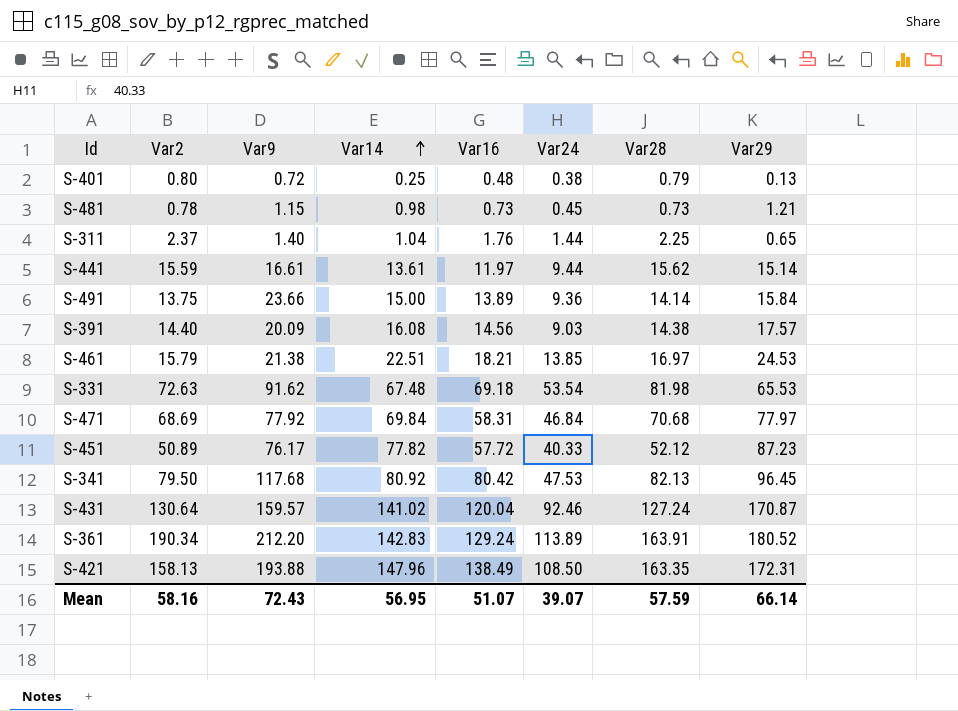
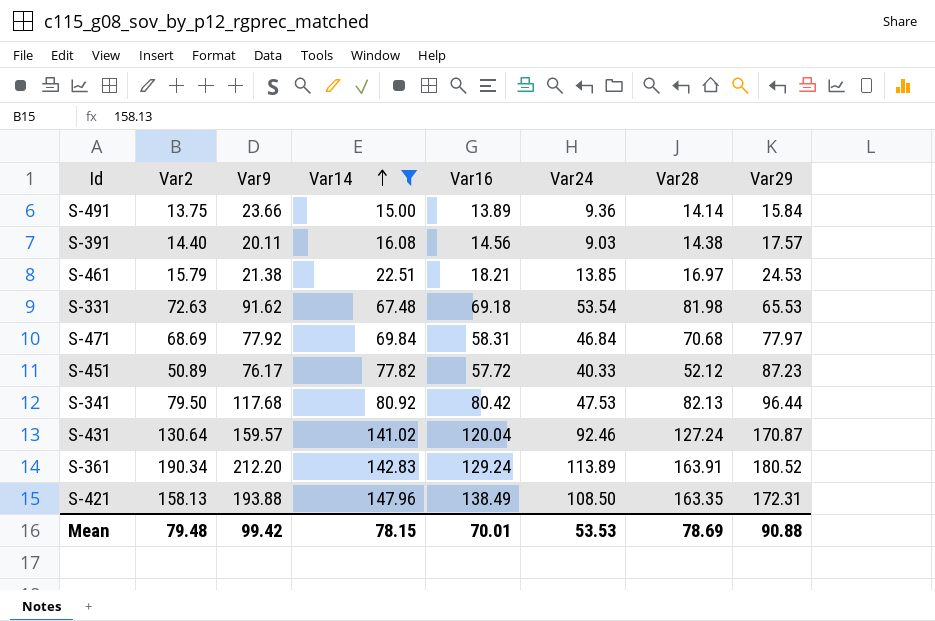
filter: none -> Var14 >= 15.00
S-391 | Var9: 20.09 -> 20.11
S-341 | Var29: 96.45 -> 96.44
Mean | Var2: 58.16 -> 79.48
Mean | Var9: 72.43 -> 99.42
Mean | Var14: 56.95 -> 78.15
Mean | Var16: 51.07 -> 70.01
Mean | Var24: 39.07 -> 53.53
Mean | Var28: 57.59 -> 78.69
Mean | Var29: 66.14 -> 90.88

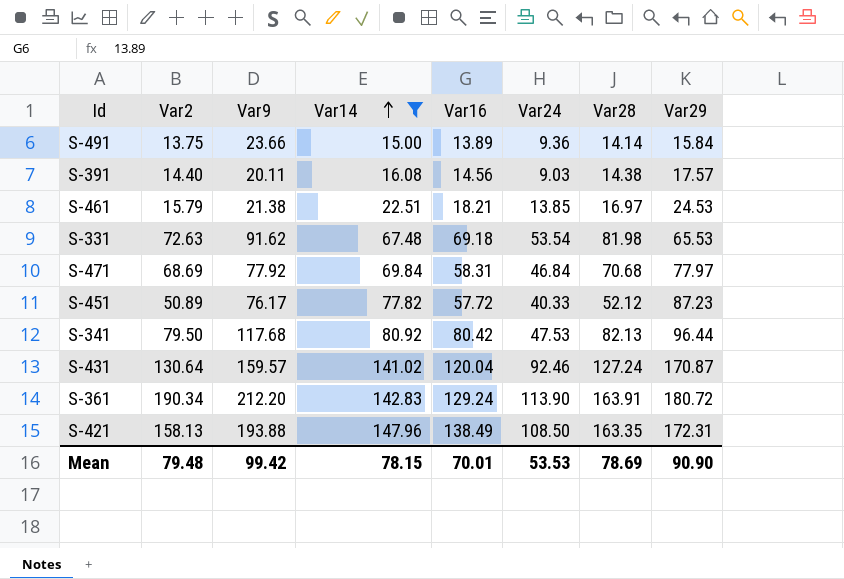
S-361 | Var24: 113.89 -> 113.90
S-361 | Var29: 180.52 -> 180.72
Mean | Var29: 90.88 -> 90.90

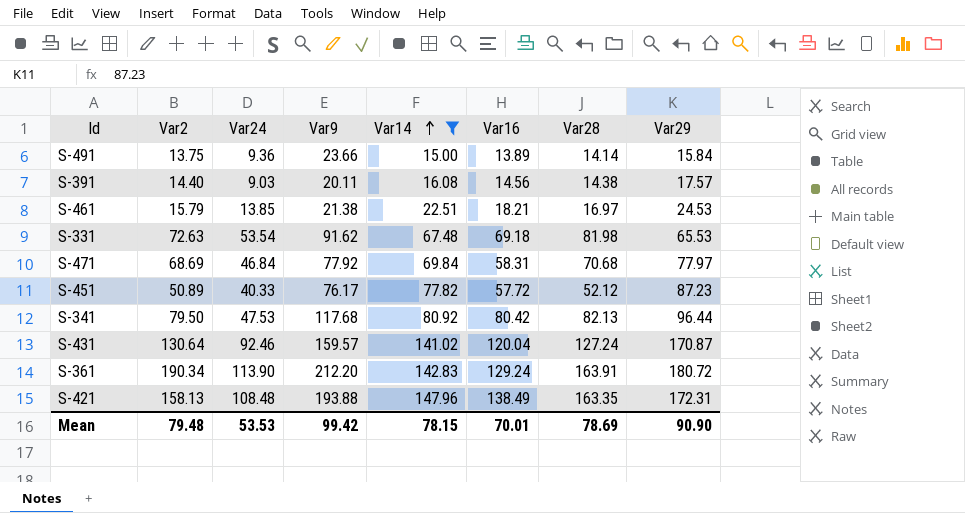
column Var24 | position: 6 -> 3
S-421 | Var24: 108.50 -> 108.48

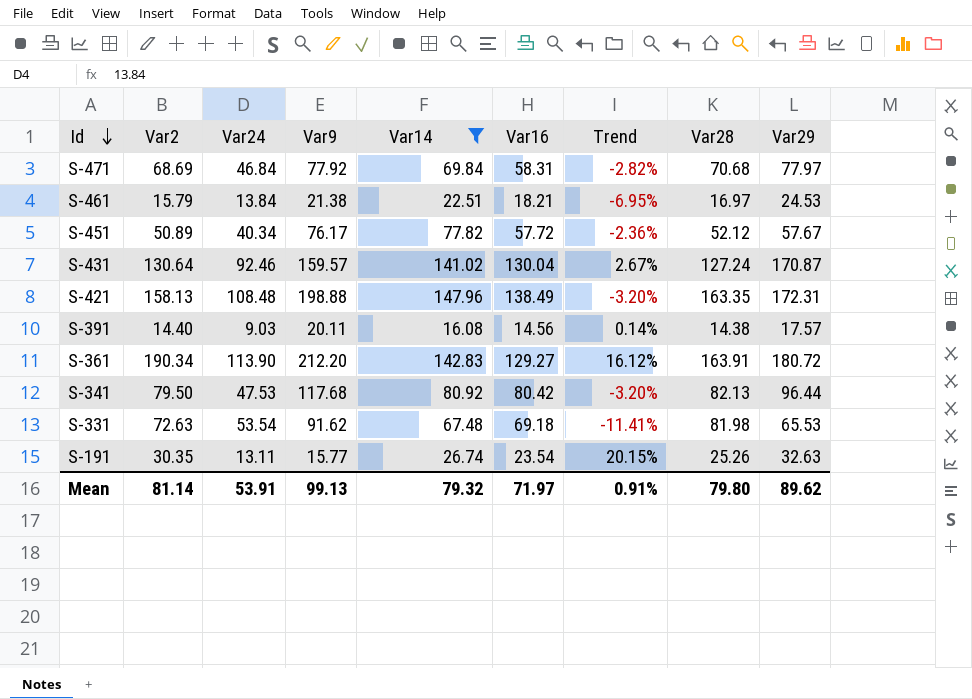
row order: Var14 ascending -> Id descending
column Trend | formula: none -> ([Var2] - [Var28]) / [Var28]
row S-491: 13.75 | 9.36 | 23.66 | 15.00 | 13.89 | 14.14 | 15.84 -> none
S-461 | Var24: 13.85 -> 13.84
S-451 | Var24: 40.33 -> 40.34
S-451 | Var29: 87.23 -> 57.67
S-431 | Var16: 120.04 -> 130.04
S-421 | Var9: 193.88 -> 198.88
S-361 | Var16: 129.24 -> 129.27
row S-191: none -> 30.35 | 13.11 | 15.77 | 26.74 | 23.54 | 20.15% | 25.26 | 32.63
Mean | Var2: 79.48 -> 81.14
Mean | Var24: 53.53 -> 53.91
Mean | Var9: 99.42 -> 99.13
Mean | Var14: 78.15 -> 79.32
Mean | Var16: 70.01 -> 71.97
Mean | Var28: 78.69 -> 79.80
Mean | Var29: 90.90 -> 89.62

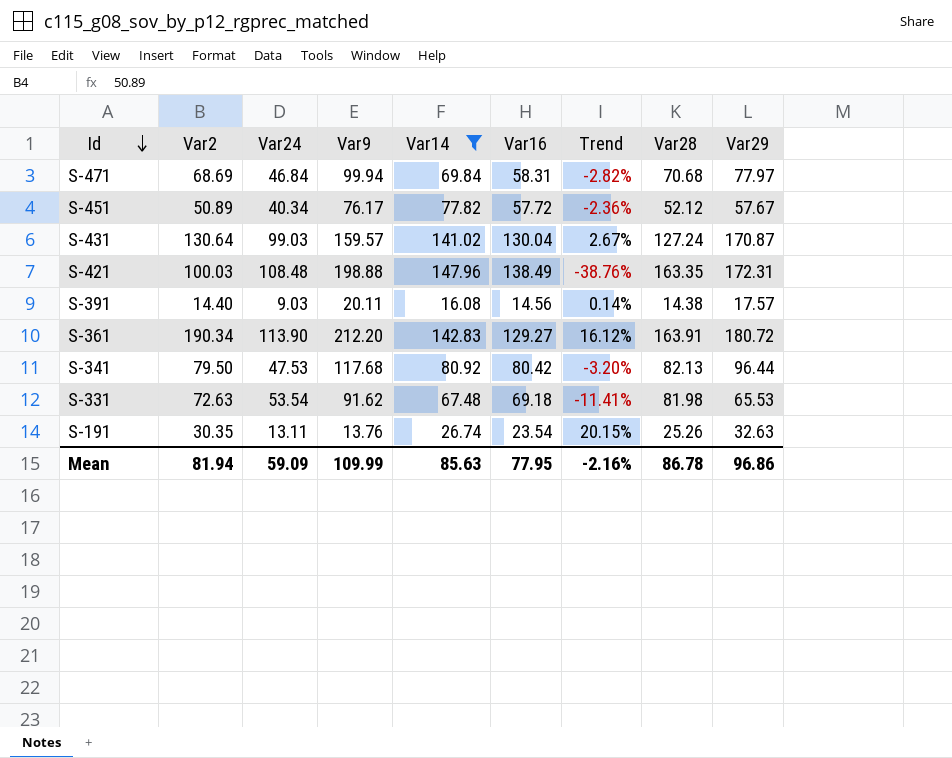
row S-461: 15.79 | 13.84 | 21.38 | 22.51 | 18.21 | -6.95% | 16.97 | 24.53 -> none
S-471 | Var9: 77.92 -> 99.94
S-431 | Var24: 92.46 -> 99.03
S-421 | Var2: 158.13 -> 100.03
S-421 | Trend: -3.20% -> -38.76%
S-191 | Var9: 15.77 -> 13.76
Mean | Var2: 81.14 -> 81.94
Mean | Var24: 53.91 -> 59.09
Mean | Var9: 99.13 -> 109.99
Mean | Var14: 79.32 -> 85.63
Mean | Var16: 71.97 -> 77.95
Mean | Trend: 0.91% -> -2.16%
Mean | Var28: 79.80 -> 86.78
Mean | Var29: 89.62 -> 96.86

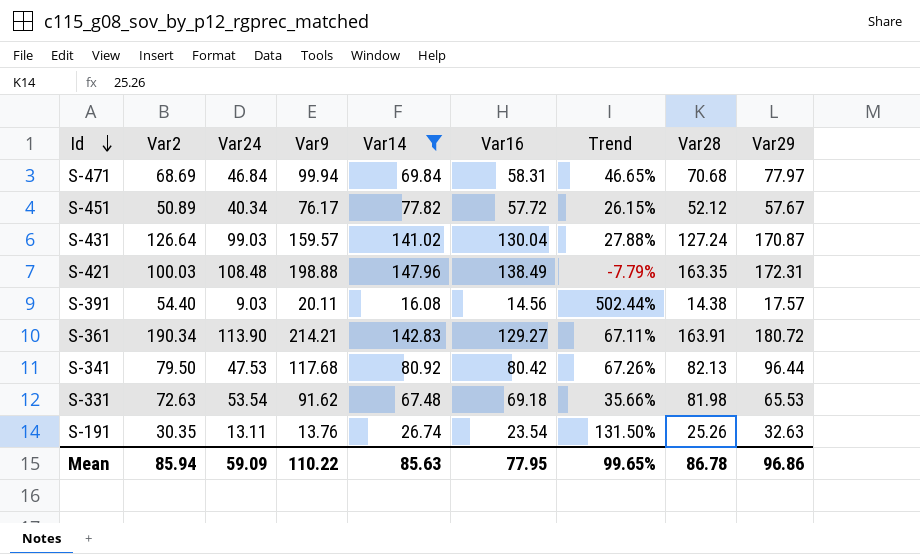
column Trend | formula: ([Var2] - [Var28]) / [Var28] -> ([Var2] - [Var24]) / [Var24]
S-431 | Var2: 130.64 -> 126.64
S-391 | Var2: 14.40 -> 54.40
S-361 | Var9: 212.20 -> 214.21
Mean | Var2: 81.94 -> 85.94
Mean | Var9: 109.99 -> 110.22
Mean | Trend: -2.16% -> 99.65%

